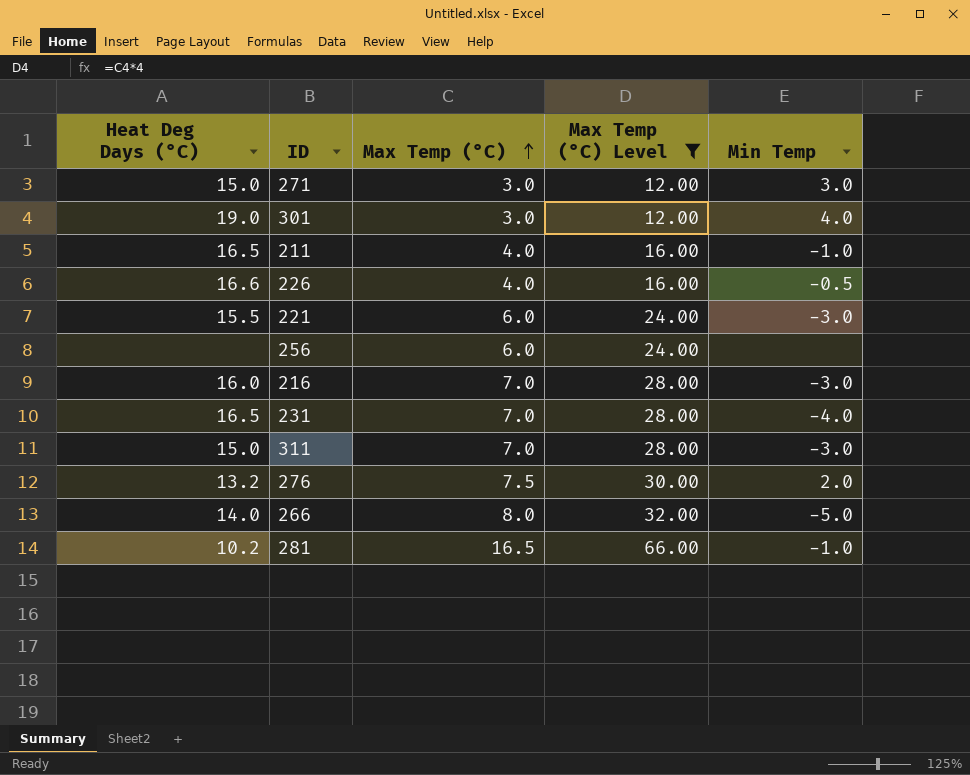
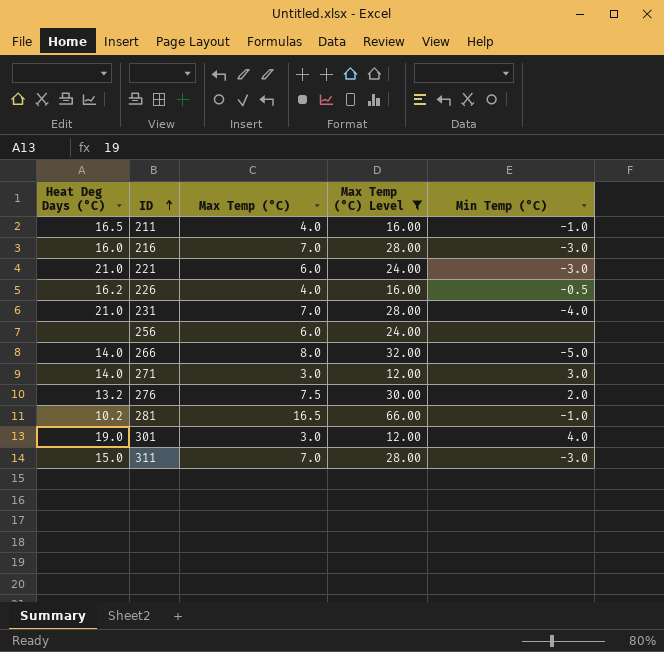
row order: Max Temp (°C) ascending -> ID ascending
column name: Min Temp -> Min Temp (°C)
221 | Heat Deg Days (°C): 15.5 -> 21.0
226 | Heat Deg Days (°C): 16.6 -> 16.2
231 | Heat Deg Days (°C): 16.5 -> 21.0
271 | Heat Deg Days (°C): 15.0 -> 14.0

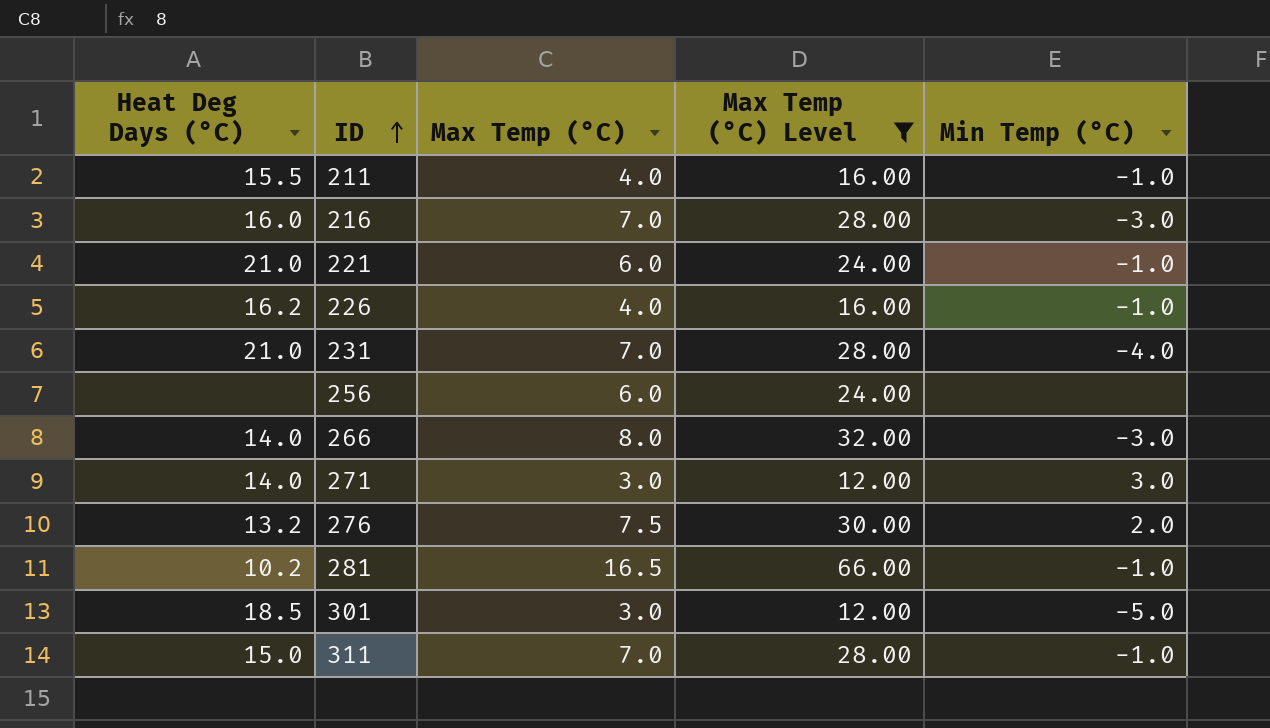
211 | Heat Deg Days (°C): 16.5 -> 15.5
221 | Min Temp (°C): -3.0 -> -1.0
226 | Min Temp (°C): -0.5 -> -1.0
266 | Min Temp (°C): -5.0 -> -3.0
301 | Heat Deg Days (°C): 19.0 -> 18.5
301 | Min Temp (°C): 4.0 -> -5.0
311 | Min Temp (°C): -3.0 -> -1.0

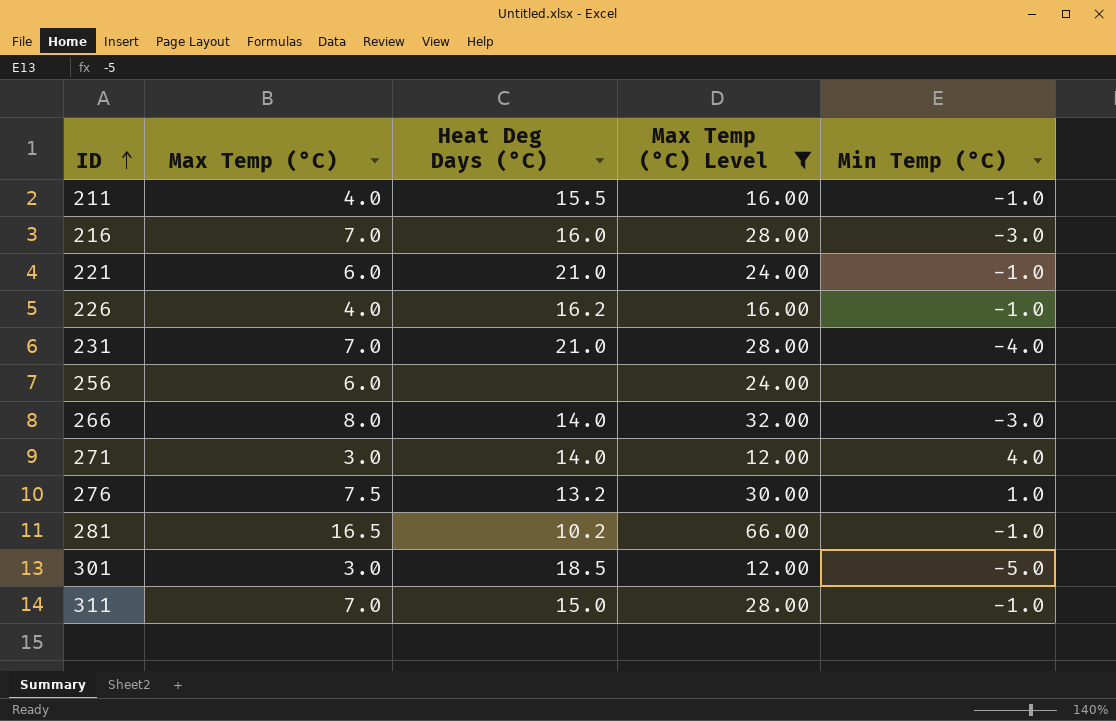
column Heat Deg Days (°C) | position: 1 -> 3
271 | Min Temp (°C): 3.0 -> 4.0
276 | Min Temp (°C): 2.0 -> 1.0

